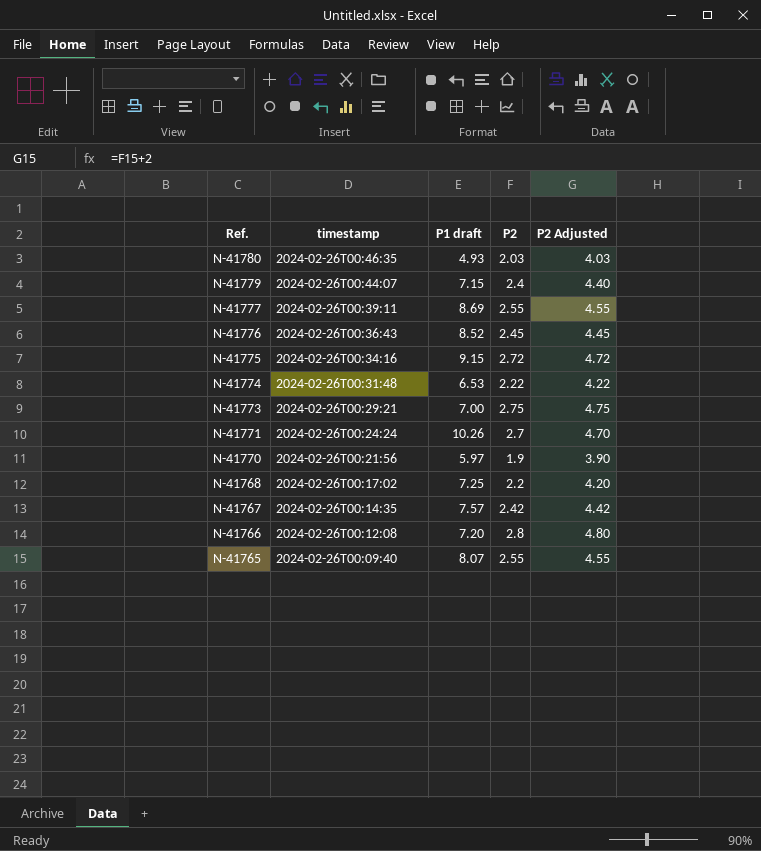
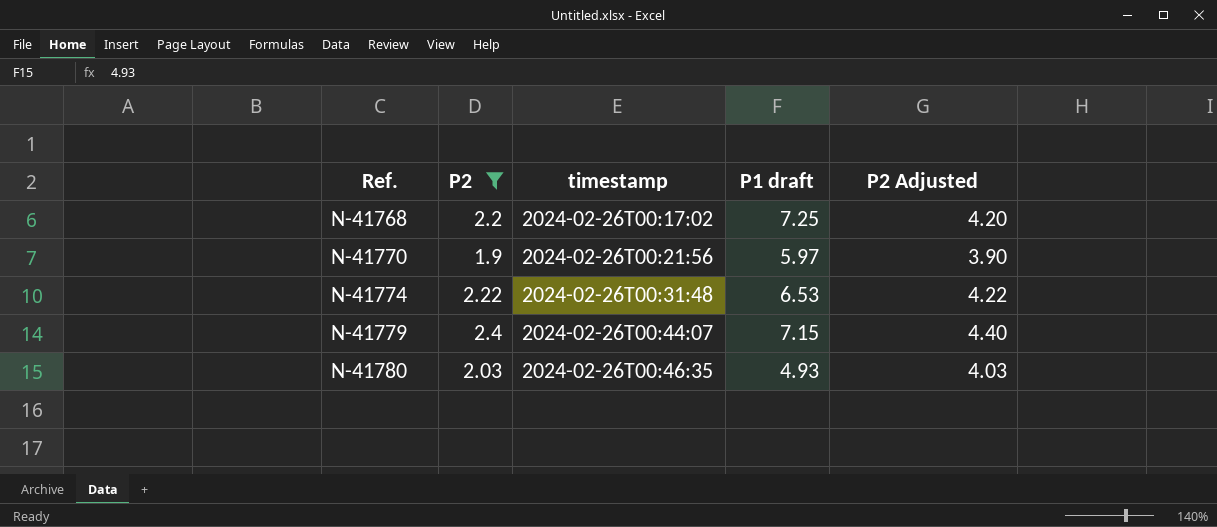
filter: none -> P2 <= 2.4
row order: Ref. descending -> Ref. ascending
column P2 | position: 4 -> 2

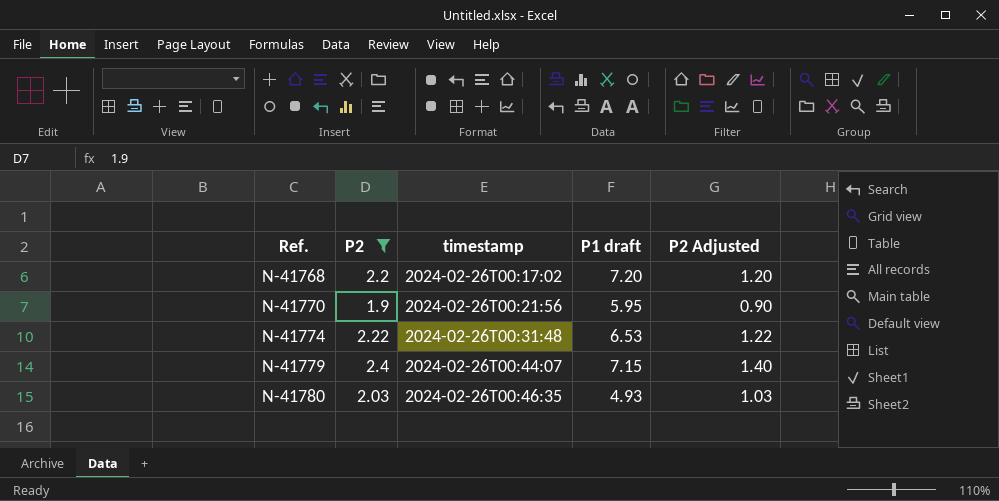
column P2 Adjusted | formula: [P2] + 2 -> [P2] - 1
N-41768 | P1 draft: 7.25 -> 7.20
N-41770 | P1 draft: 5.97 -> 5.95

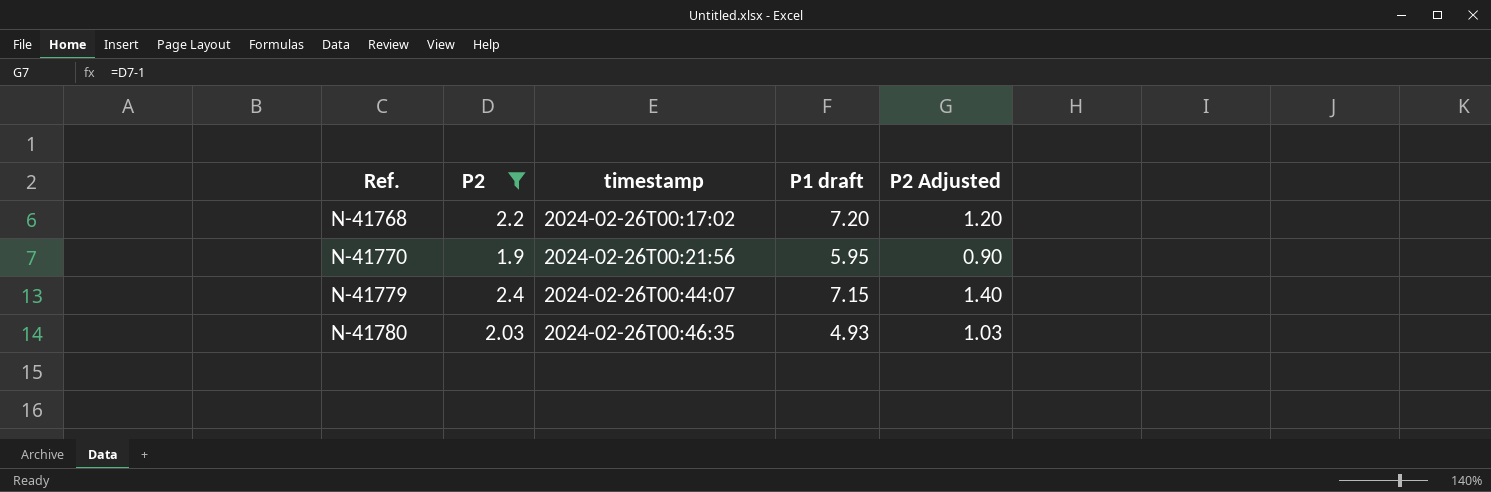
row N-41774: 2.22 | 2024-02-26T00:31:48 | 6.53 | 1.22 -> none

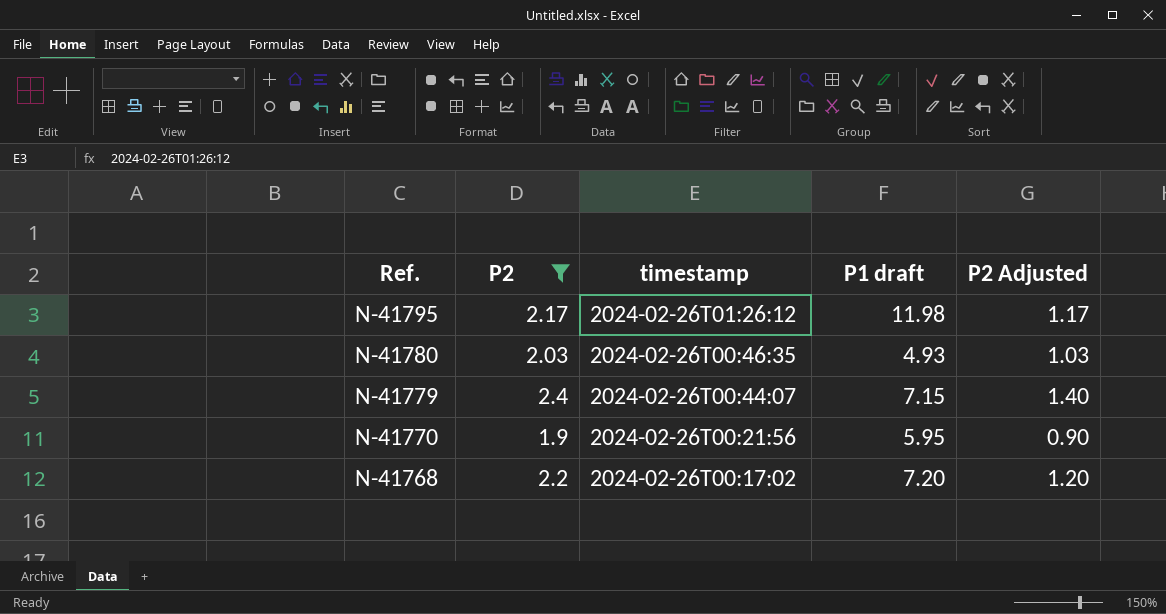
row order: Ref. ascending -> Ref. descending
row N-41795: none -> 2.17 | 2024-02-26T01:26:12 | 11.98 | 1.17

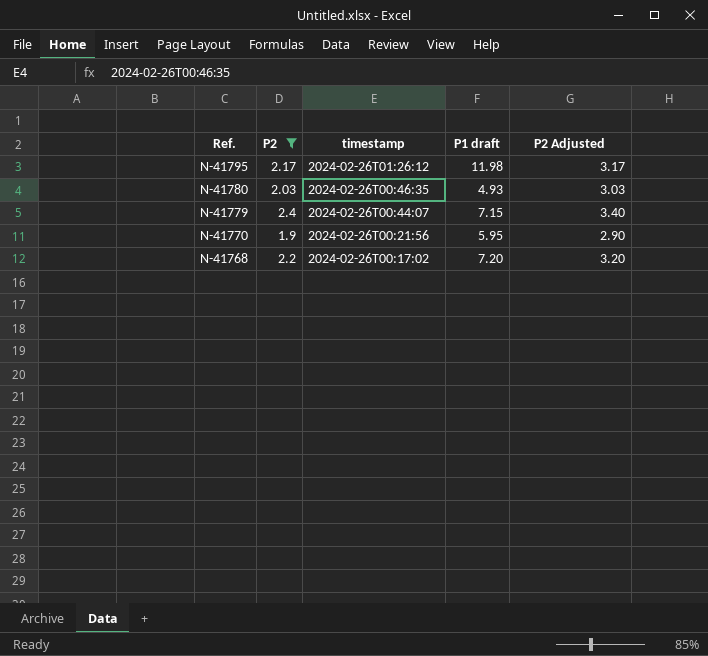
column P2 Adjusted | formula: [P2] - 1 -> [P2] + 1

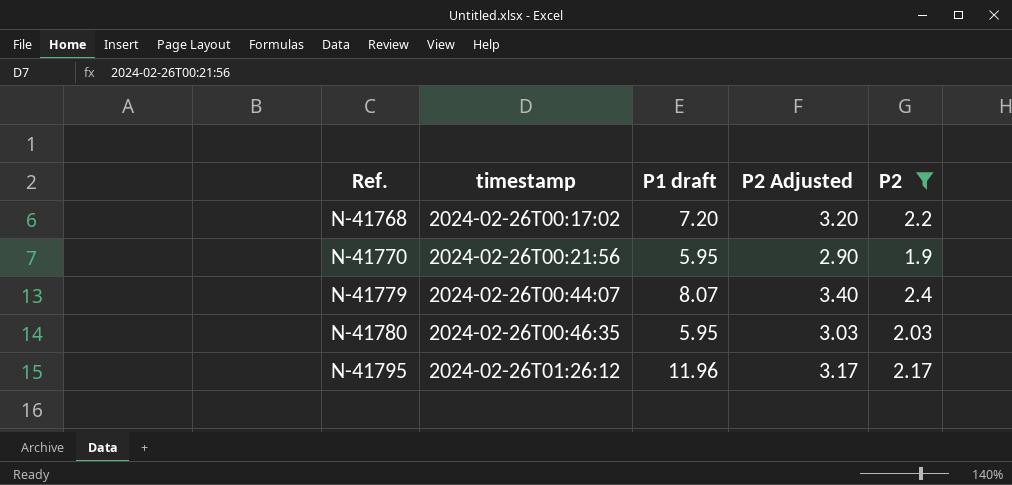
row order: Ref. descending -> Ref. ascending
column P2 | position: 2 -> 5
N-41779 | P1 draft: 7.15 -> 8.07
N-41780 | P1 draft: 4.93 -> 5.95
N-41795 | P1 draft: 11.98 -> 11.96

